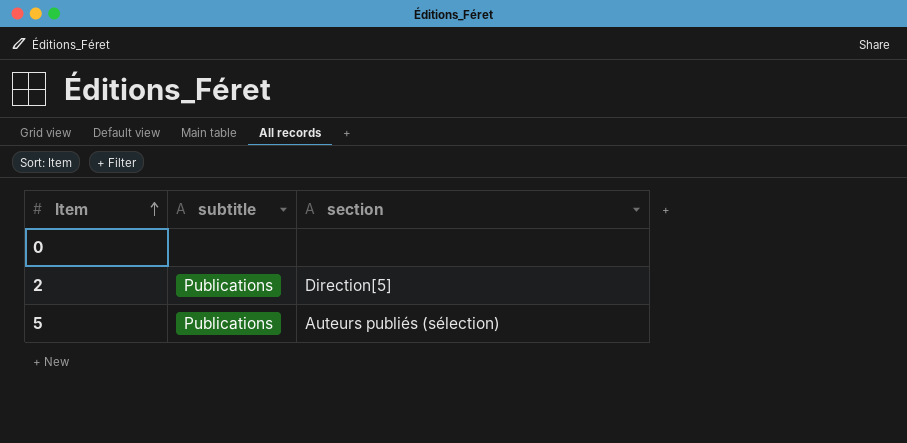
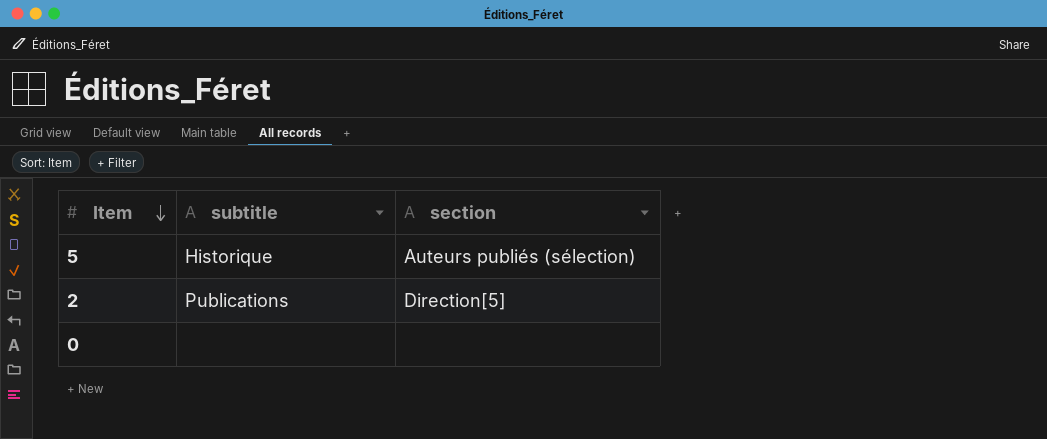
row order: Item ascending -> Item descending
5 | subtitle: Publications -> Historique

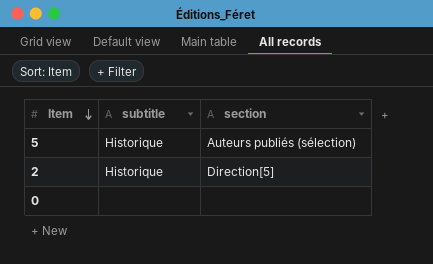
2 | subtitle: Publications -> Historique

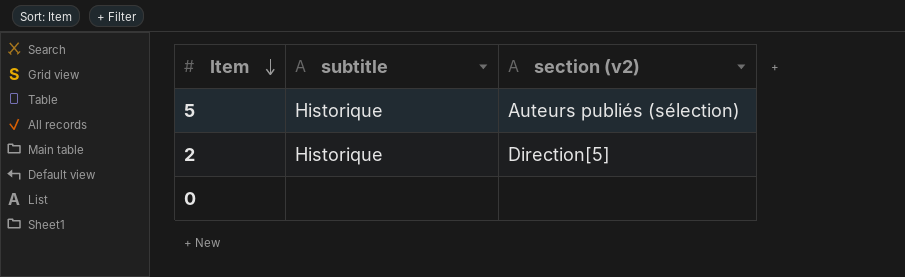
column name: section -> section (v2)

